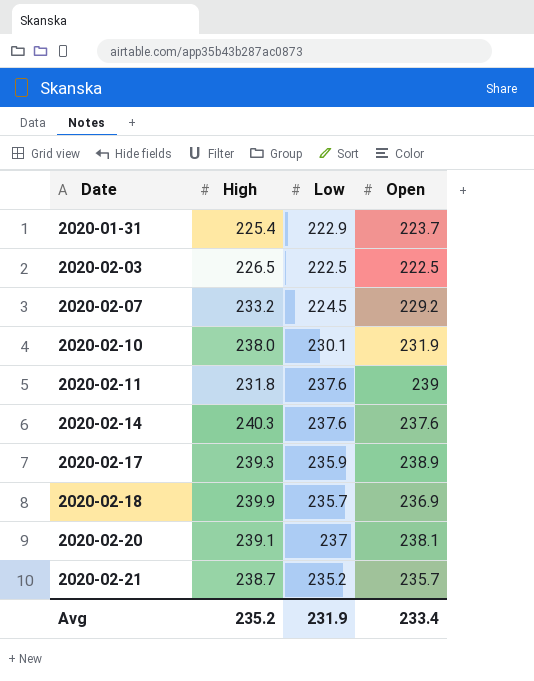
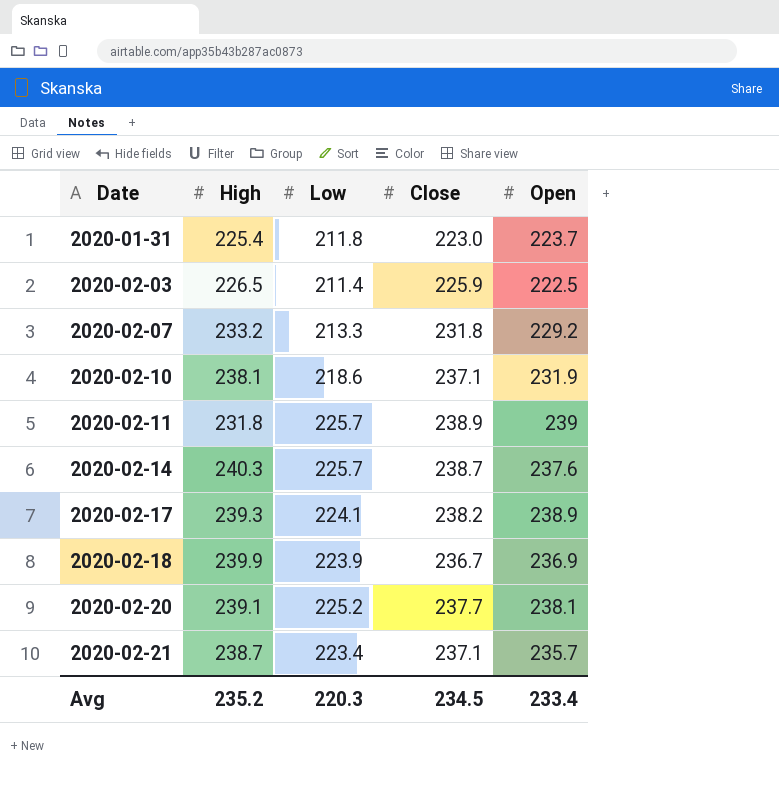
column Close | position: none -> 4
2020-01-31 | Low: 222.9 -> 211.8
2020-02-03 | Low: 222.5 -> 211.4
2020-02-07 | Low: 224.5 -> 213.3
2020-02-10 | High: 238.0 -> 238.1
2020-02-10 | Low: 230.1 -> 218.6
2020-02-11 | Low: 237.6 -> 225.7
2020-02-14 | Low: 237.6 -> 225.7
2020-02-17 | Low: 235.9 -> 224.1
2020-02-18 | Low: 235.7 -> 223.9
2020-02-20 | Low: 237 -> 225.2
2020-02-21 | Low: 235.2 -> 223.4
Avg | Low: 231.9 -> 220.3

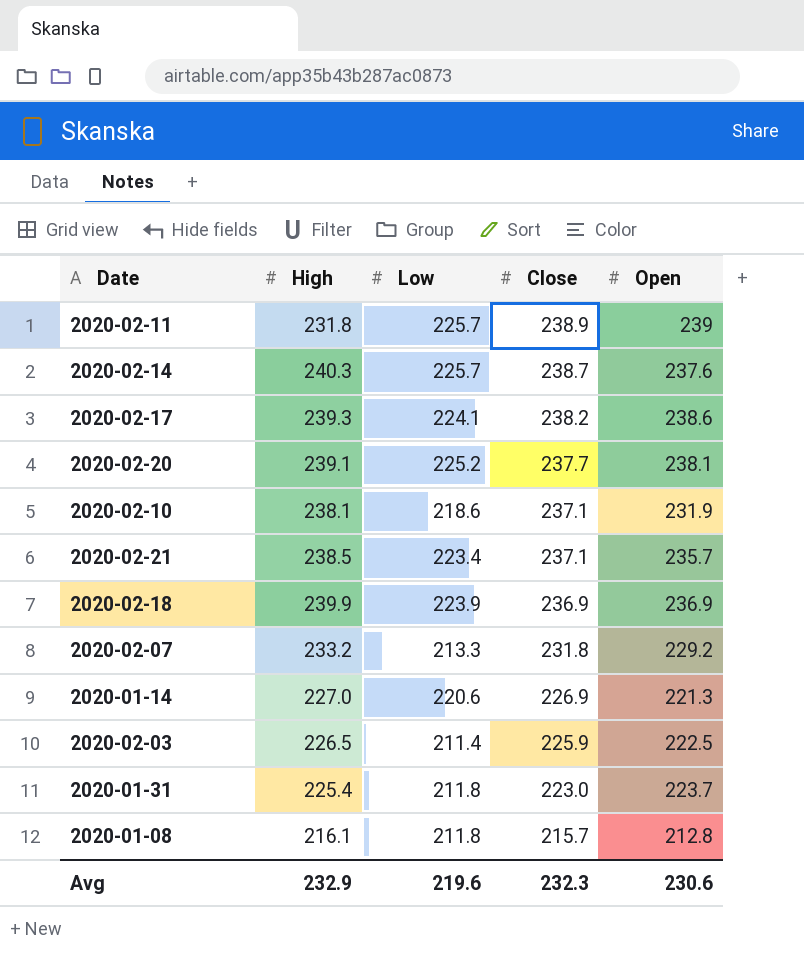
row order: Date ascending -> Close descending
2020-02-17 | Open: 238.9 -> 238.6
2020-02-21 | High: 238.7 -> 238.5
2020-02-18 | Close: 236.7 -> 236.9
row 2020-01-14: none -> 227.0 | 220.6 | 226.9 | 221.3
row 2020-01-08: none -> 216.1 | 211.8 | 215.7 | 212.8
Avg | High: 235.2 -> 232.9
Avg | Low: 220.3 -> 219.6
Avg | Close: 234.5 -> 232.3
Avg | Open: 233.4 -> 230.6

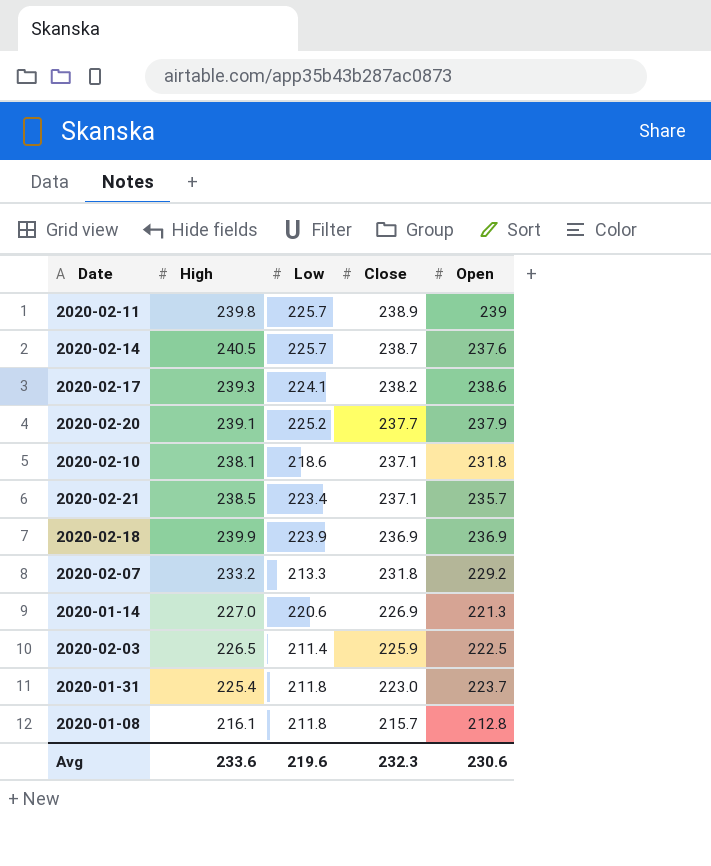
2020-02-11 | High: 231.8 -> 239.8
2020-02-14 | High: 240.3 -> 240.5
2020-02-20 | Open: 238.1 -> 237.9
2020-02-10 | Open: 231.9 -> 231.8
Avg | High: 232.9 -> 233.6

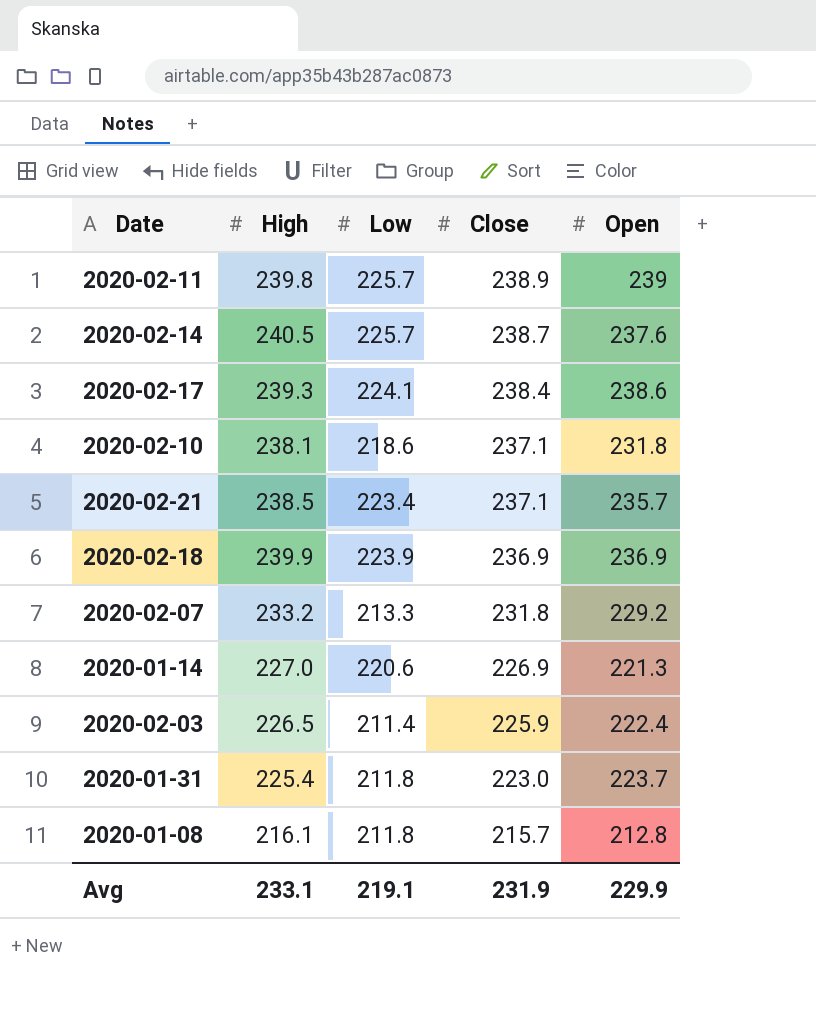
row 2020-02-20: 239.1 | 225.2 | 237.7 | 237.9 -> none
2020-02-17 | Close: 238.2 -> 238.4
2020-02-03 | Open: 222.5 -> 222.4
Avg | High: 233.6 -> 233.1
Avg | Low: 219.6 -> 219.1
Avg | Close: 232.3 -> 231.9
Avg | Open: 230.6 -> 229.9

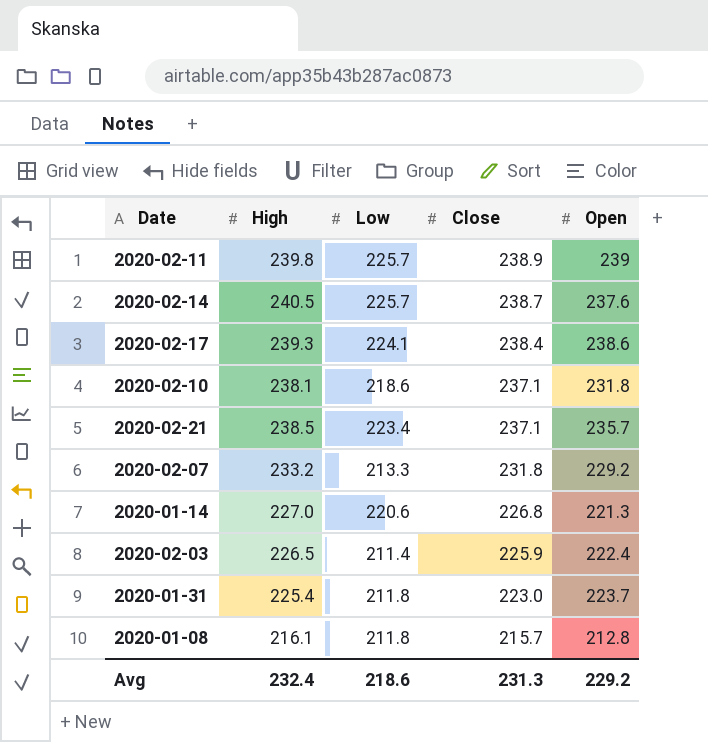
row 2020-02-18: 239.9 | 223.9 | 236.9 | 236.9 -> none
2020-01-14 | Close: 226.9 -> 226.8
Avg | High: 233.1 -> 232.4
Avg | Low: 219.1 -> 218.6
Avg | Close: 231.9 -> 231.3
Avg | Open: 229.9 -> 229.2

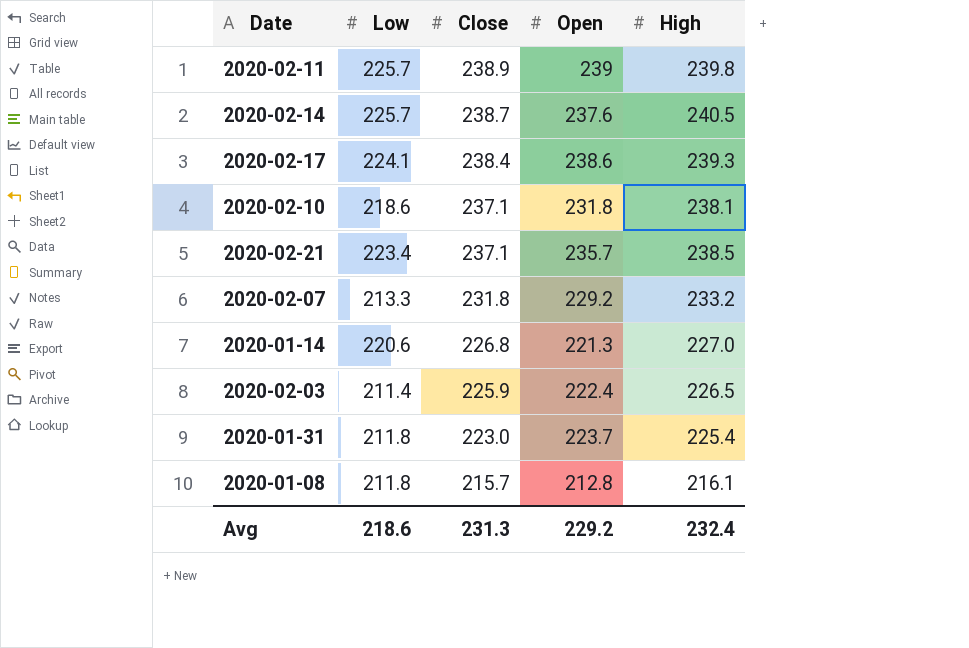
column High | position: 2 -> 5

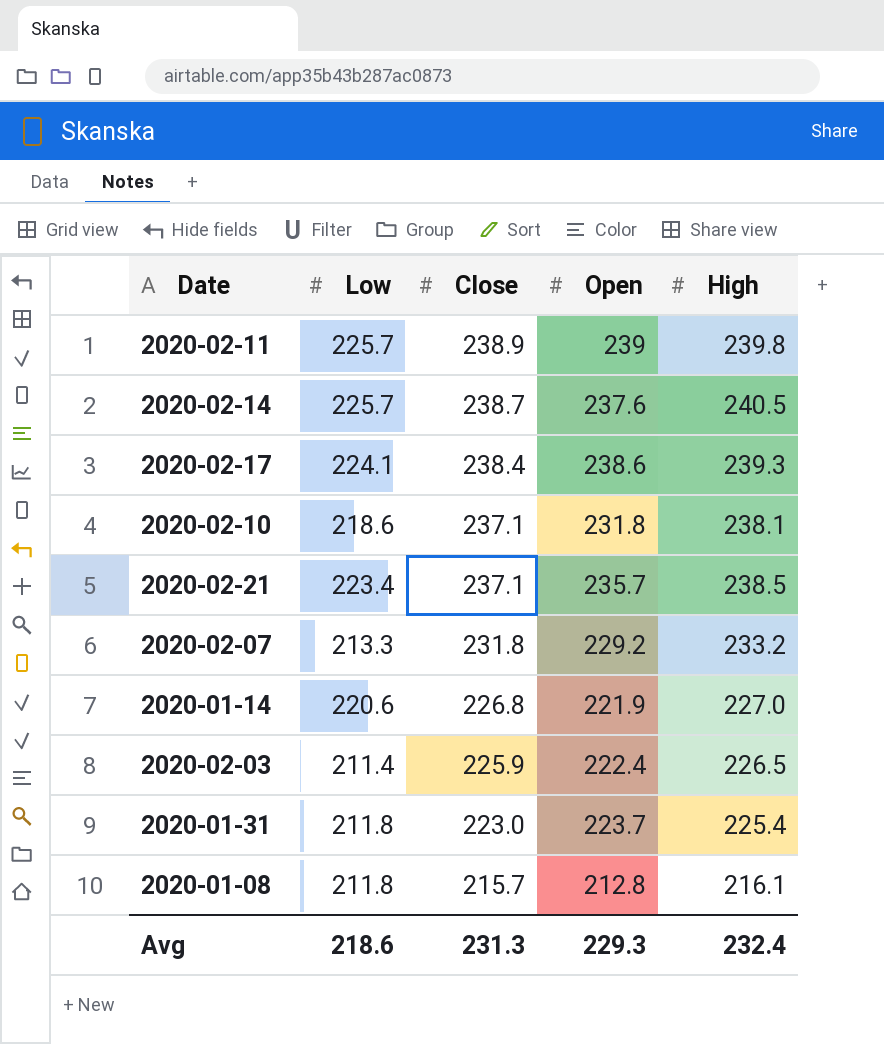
2020-01-14 | Open: 221.3 -> 221.9
Avg | Open: 229.2 -> 229.3

